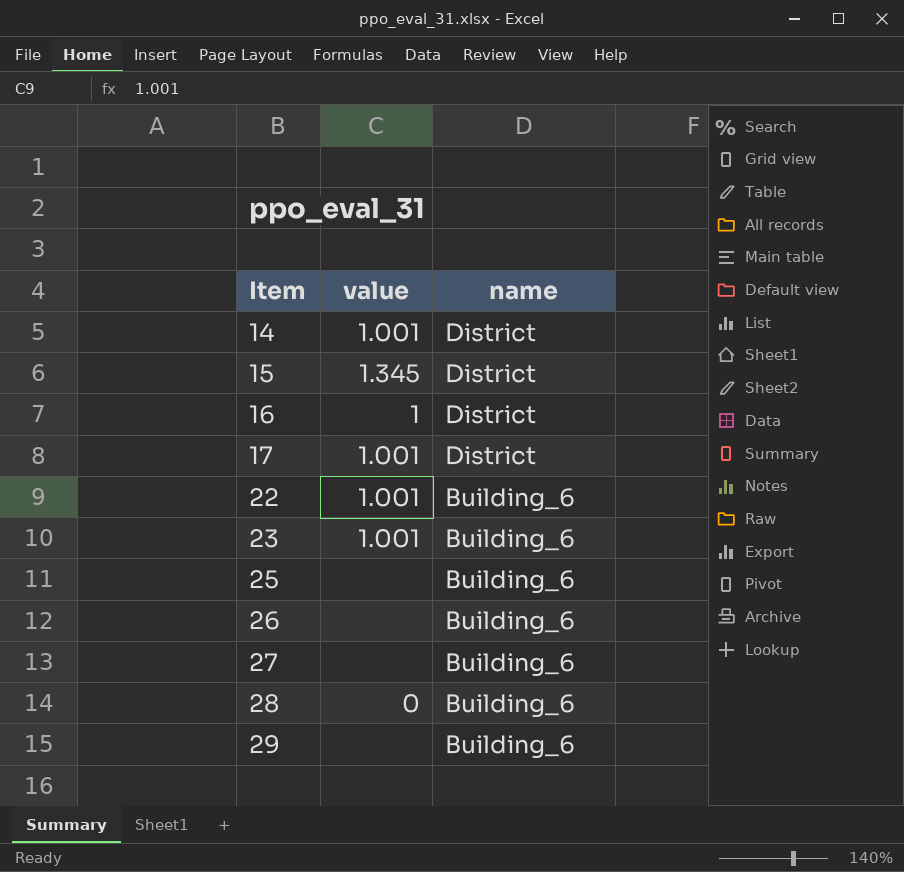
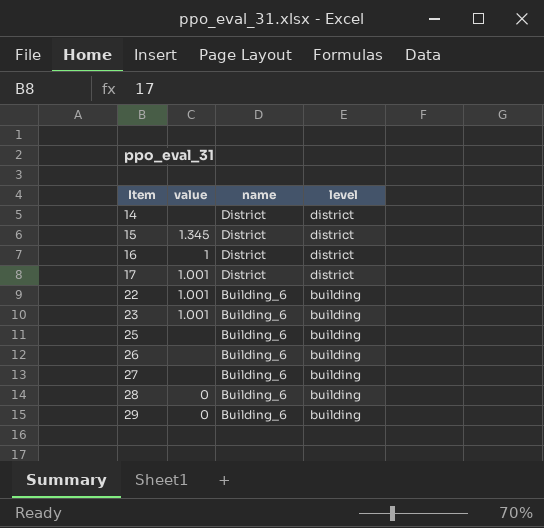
column level | position: none -> 4
14 | value: 1.001 -> none
29 | value: none -> 0

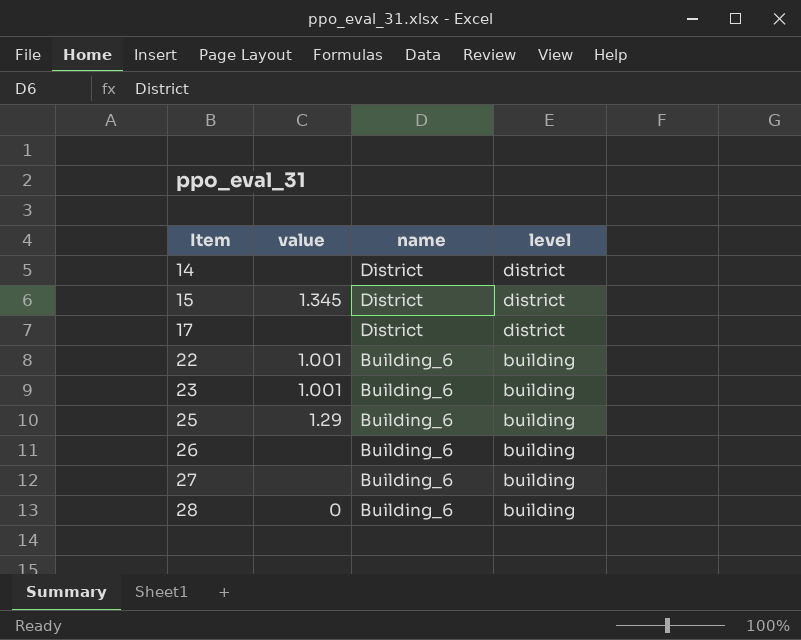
row 16: 1 | District | district -> none
row 29: 0 | Building_6 | building -> none
17 | value: 1.001 -> none
25 | value: none -> 1.29

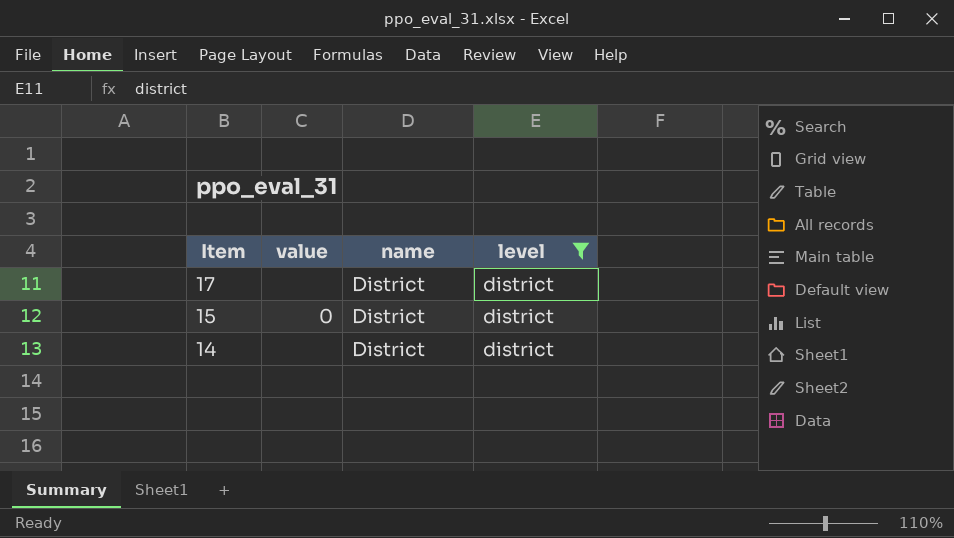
filter: none -> level = district
row order: Item ascending -> Item descending
15 | value: 1.345 -> 0

